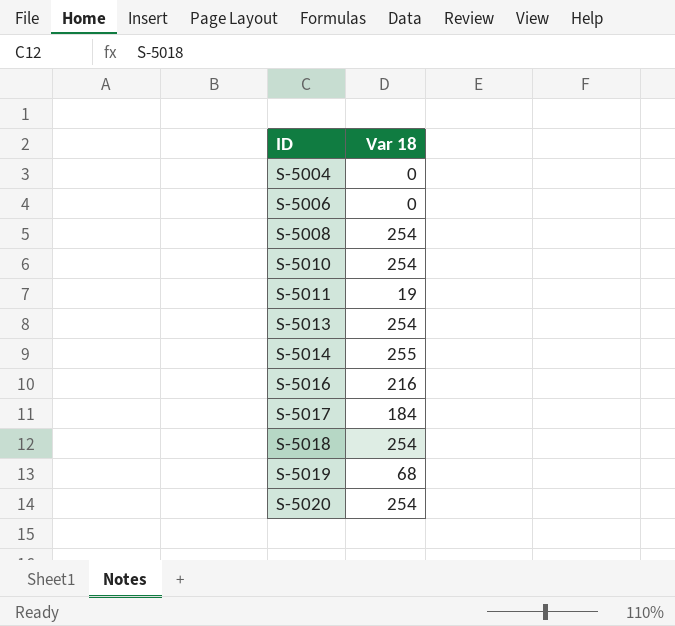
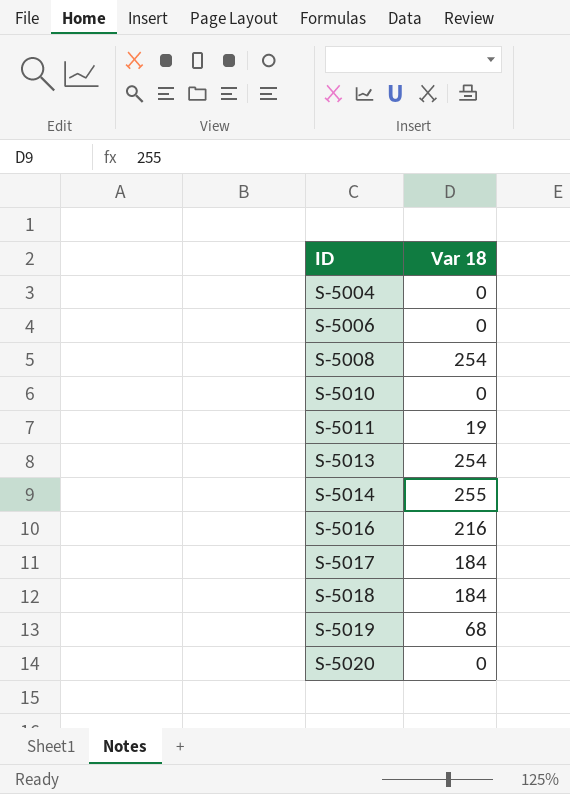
S-5010 | Var 18: 254 -> 0
S-5018 | Var 18: 254 -> 184
S-5020 | Var 18: 254 -> 0

